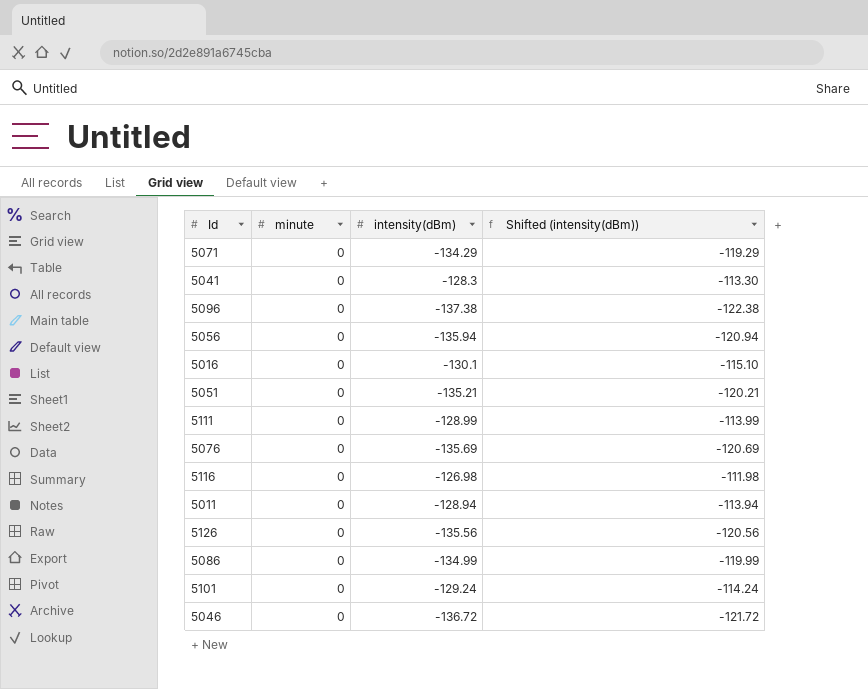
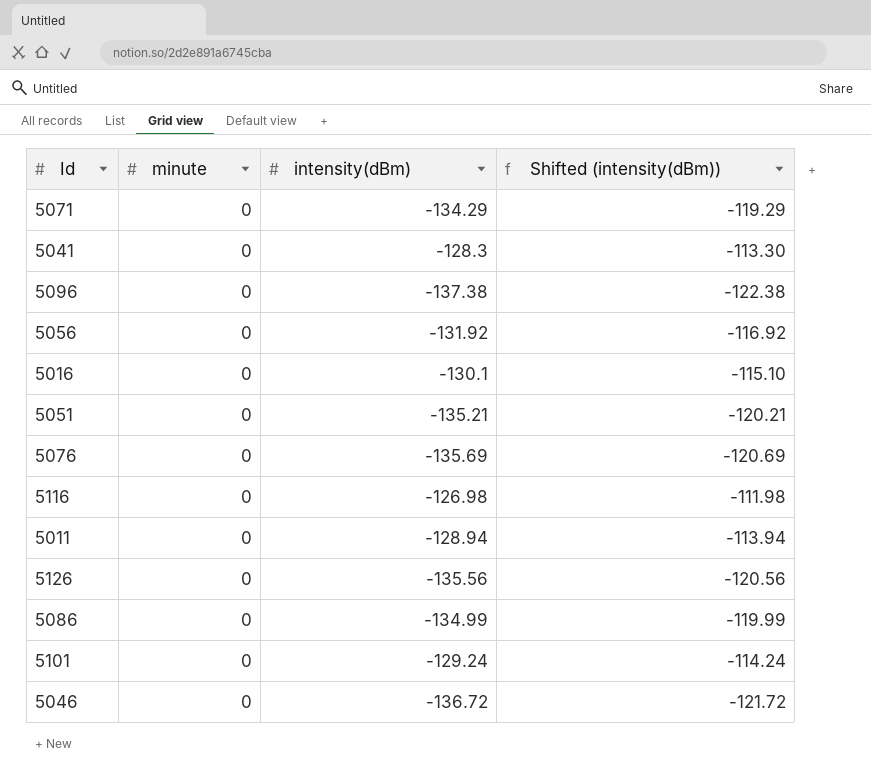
row 5111: 0 | -128.99 | -113.99 -> none
5056 | intensity(dBm): -135.94 -> -131.92
5056 | Shifted (intensity(dBm)): -120.94 -> -116.92

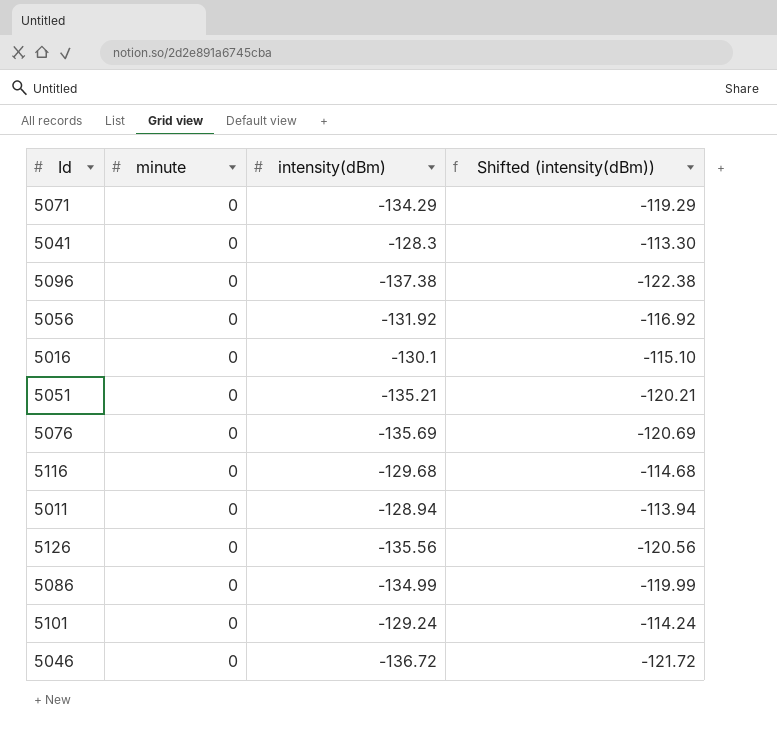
5116 | intensity(dBm): -126.98 -> -129.68
5116 | Shifted (intensity(dBm)): -111.98 -> -114.68

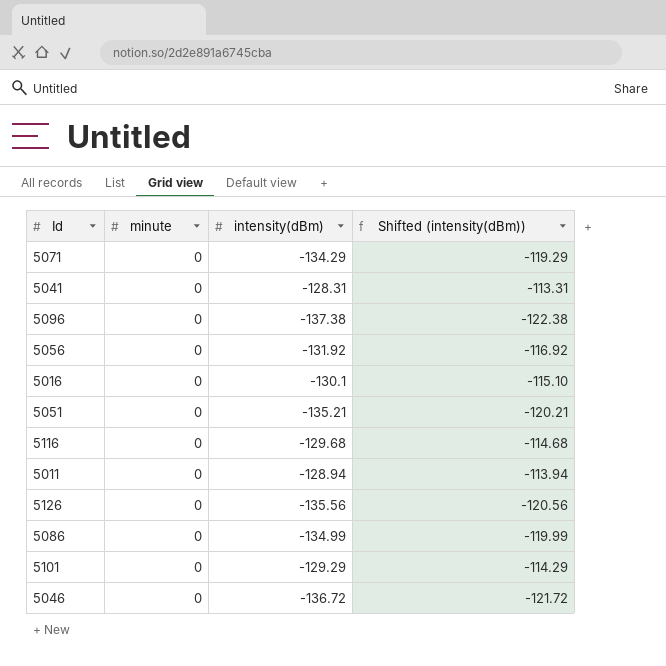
row 5076: 0 | -135.69 | -120.69 -> none
5041 | intensity(dBm): -128.3 -> -128.31
5041 | Shifted (intensity(dBm)): -113.30 -> -113.31
5101 | intensity(dBm): -129.24 -> -129.29
5101 | Shifted (intensity(dBm)): -114.24 -> -114.29

